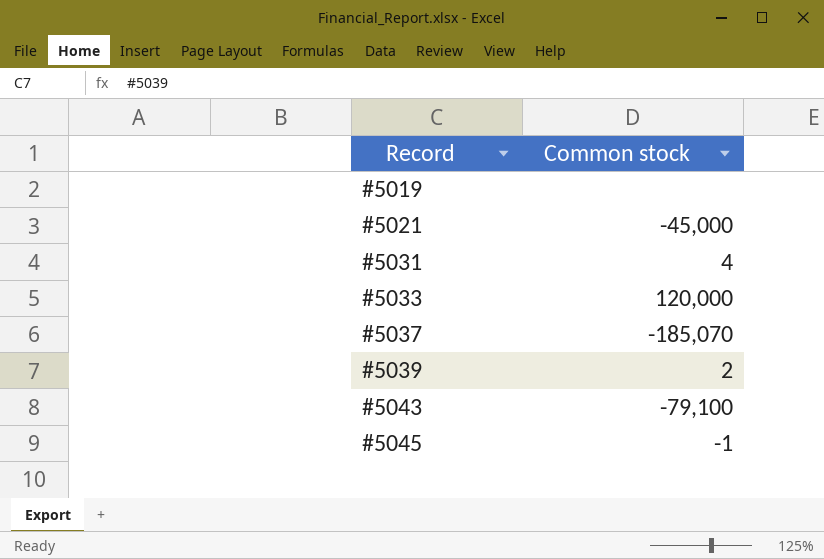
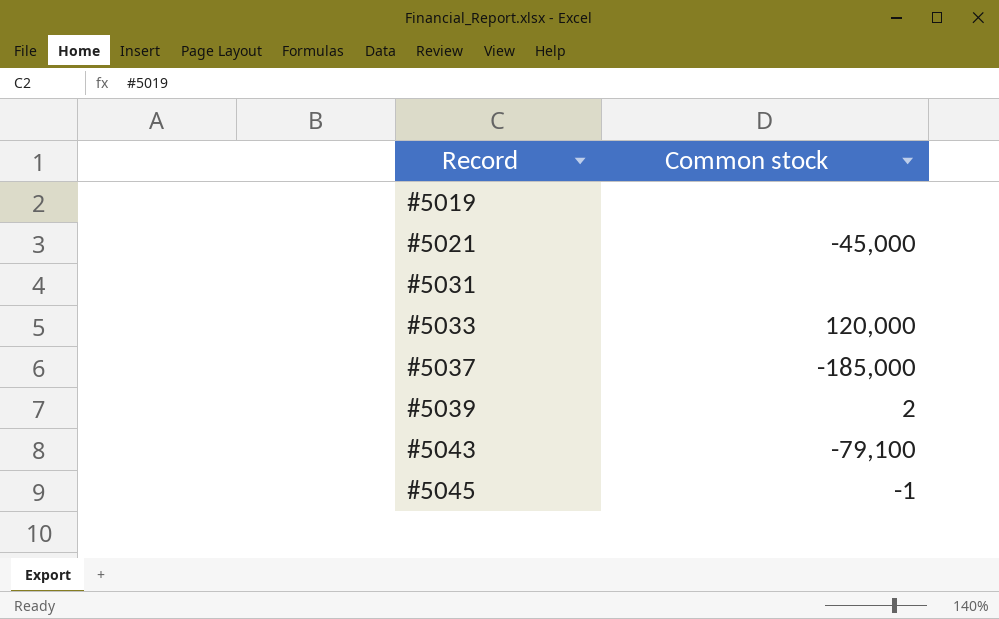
#5031 | Common stock: 4 -> none
#5037 | Common stock: -185,070 -> -185,000

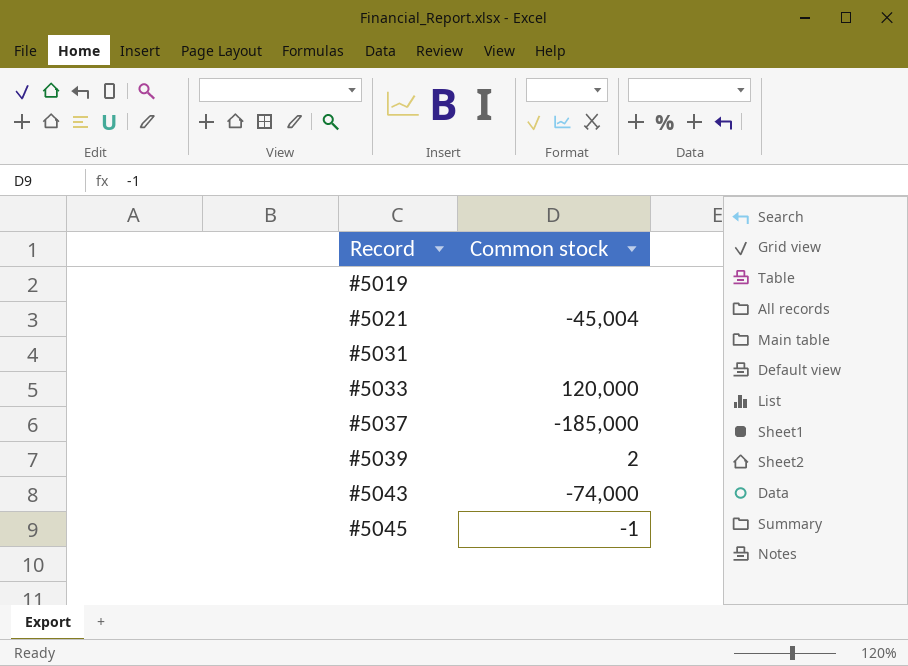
#5021 | Common stock: -45,000 -> -45,004
#5043 | Common stock: -79,100 -> -74,000

